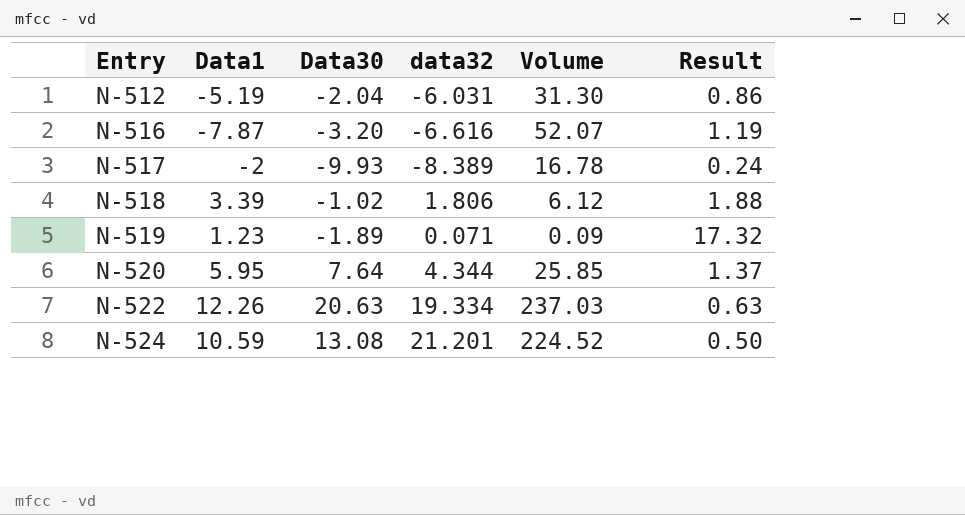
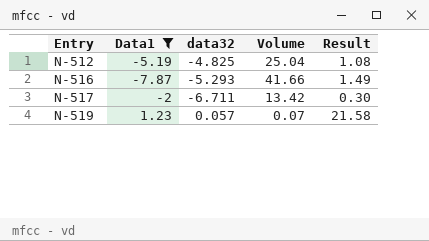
filter: none -> Data1 <= 1.23
column Data30 | position: 3 -> none
N-512 | data32: -6.031 -> -4.825
N-512 | Volume: 31.30 -> 25.04
N-512 | Result: 0.86 -> 1.08
N-516 | data32: -6.616 -> -5.293
N-516 | Volume: 52.07 -> 41.66
N-516 | Result: 1.19 -> 1.49
N-517 | data32: -8.389 -> -6.711
N-517 | Volume: 16.78 -> 13.42
N-517 | Result: 0.24 -> 0.30
N-519 | data32: 0.071 -> 0.057
N-519 | Volume: 0.09 -> 0.07
N-519 | Result: 17.32 -> 21.58

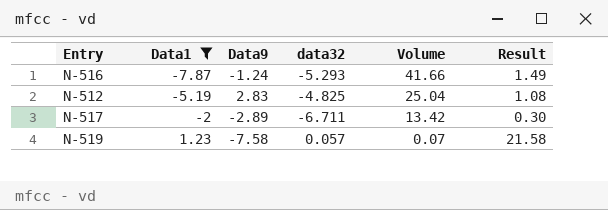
row order: Entry ascending -> Data1 ascending
column Data9 | position: none -> 3

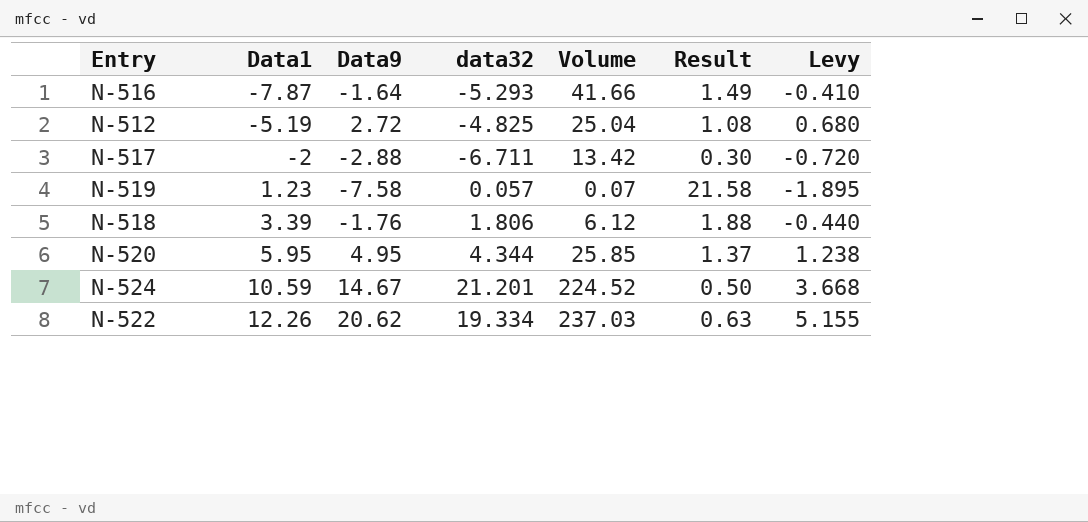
filter: Data1 <= 1.23 -> none
column Levy | formula: none -> [Data9] * 0.25
N-516 | Data9: -1.24 -> -1.64
N-512 | Data9: 2.83 -> 2.72
N-517 | Data9: -2.89 -> -2.88

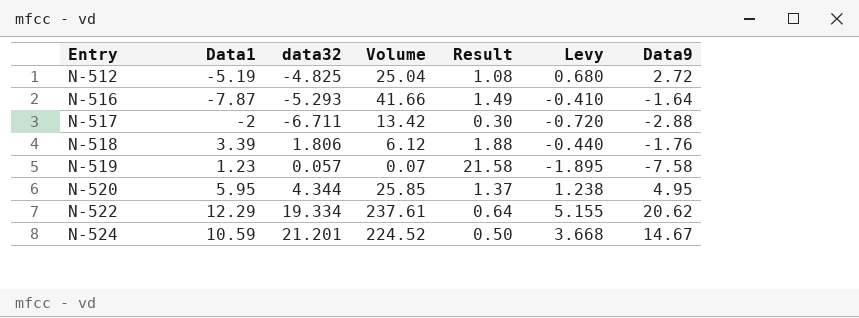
row order: Data1 ascending -> Entry ascending
column Data9 | position: 3 -> 7
N-522 | Data1: 12.26 -> 12.29
N-522 | Volume: 237.03 -> 237.61
N-522 | Result: 0.63 -> 0.64

